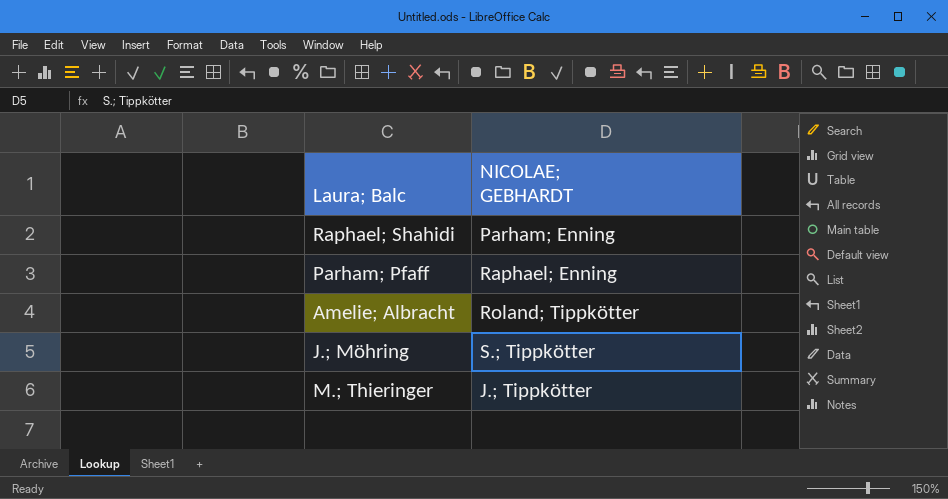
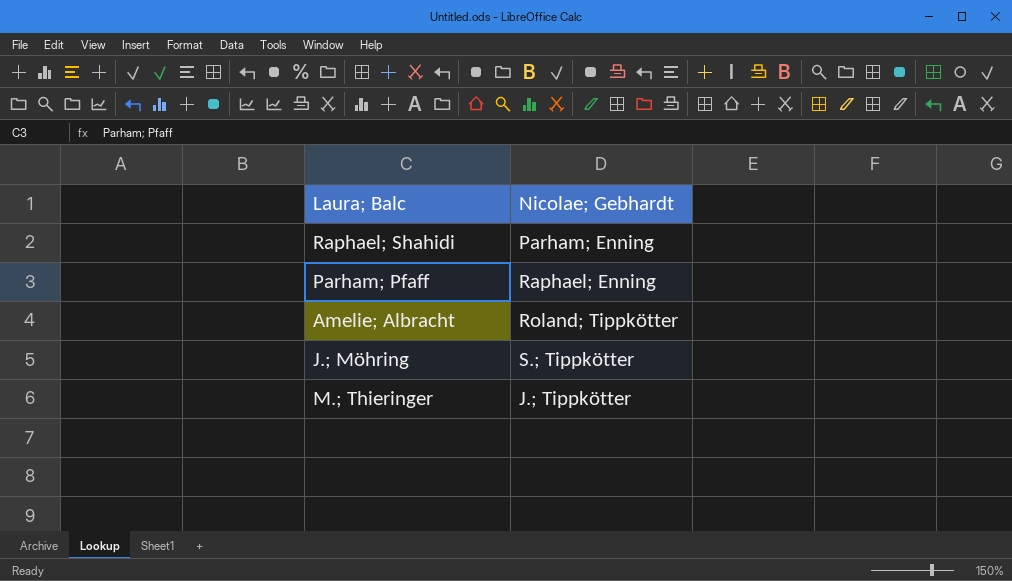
column name: NICOLAE; GEBHARDT -> Nicolae; Gebhardt

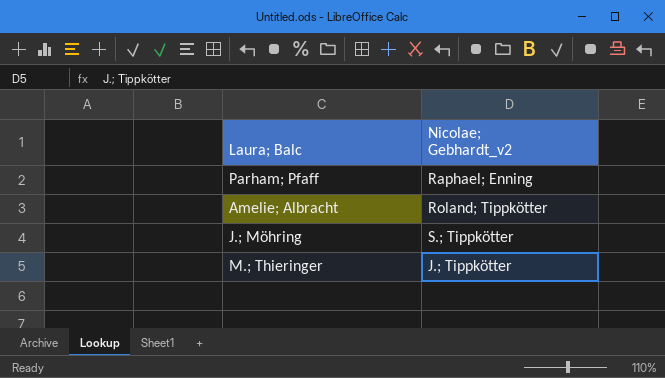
column name: Nicolae; Gebhardt -> Nicolae; Gebhardt_v2
row Raphael; Shahidi: Parham; Enning -> none

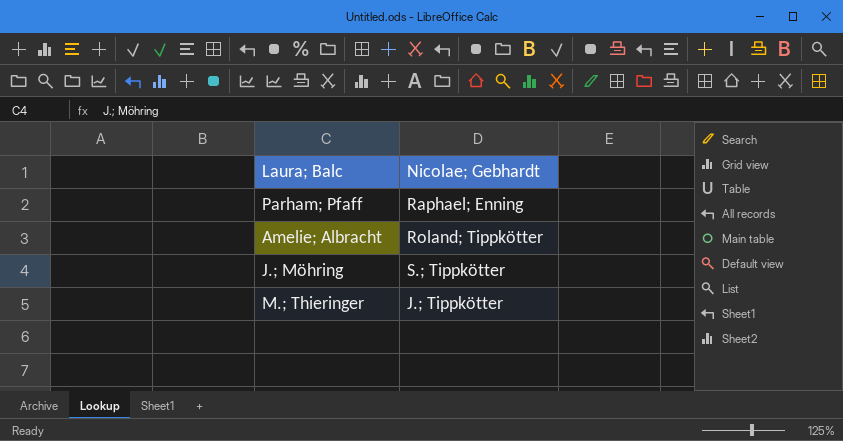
column name: Nicolae; Gebhardt_v2 -> Nicolae; Gebhardt

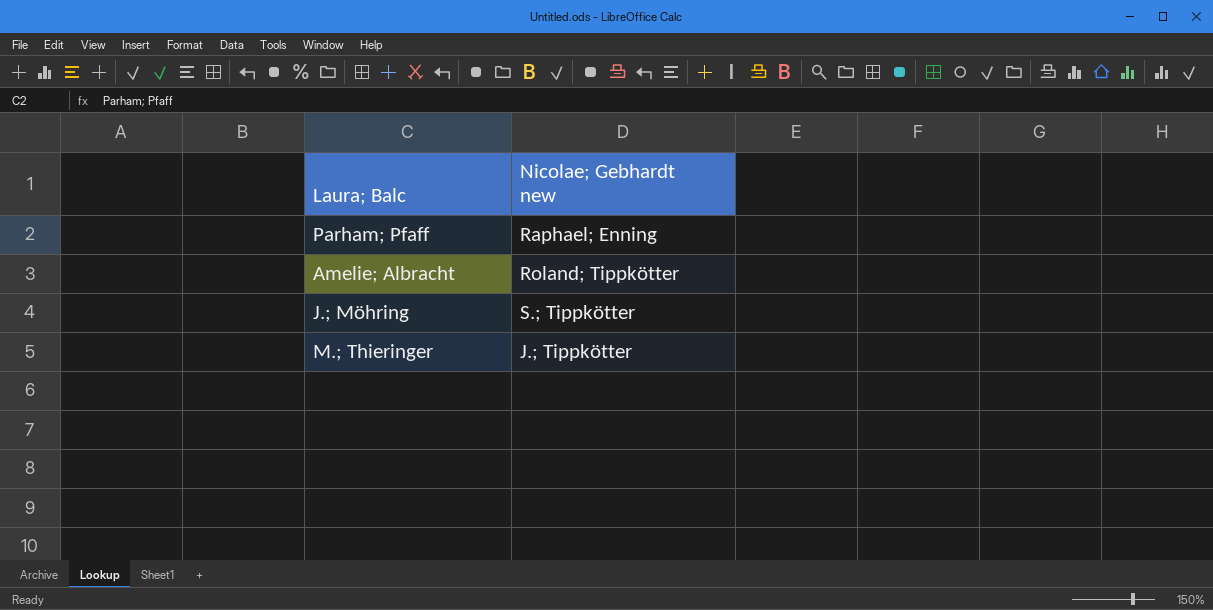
column name: Nicolae; Gebhardt -> Nicolae; Gebhardt new

